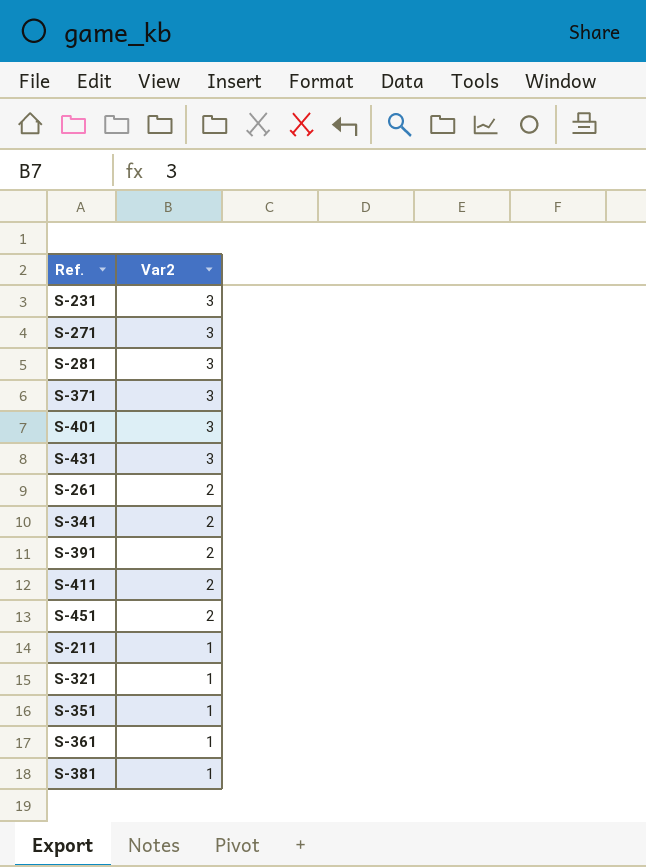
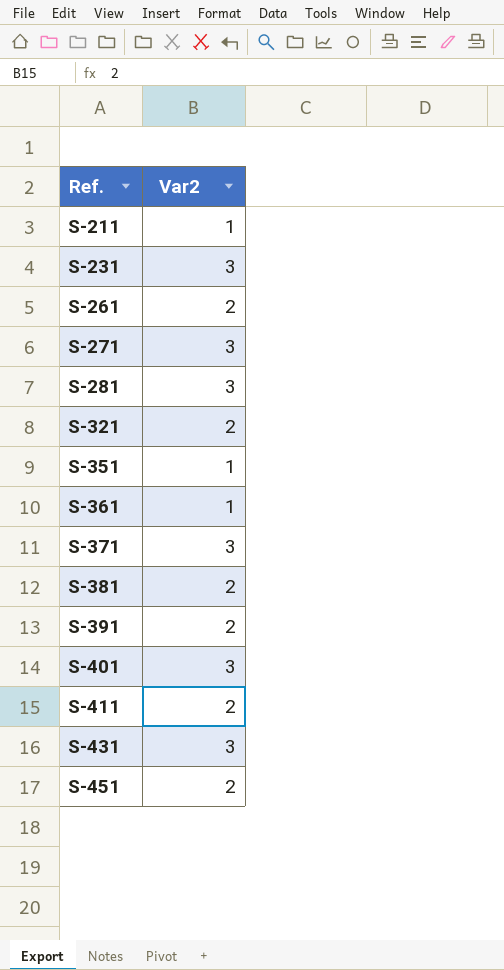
row order: Var2 descending -> Ref. ascending
row S-341: 2 -> none
S-321 | Var2: 1 -> 2
S-381 | Var2: 1 -> 2

